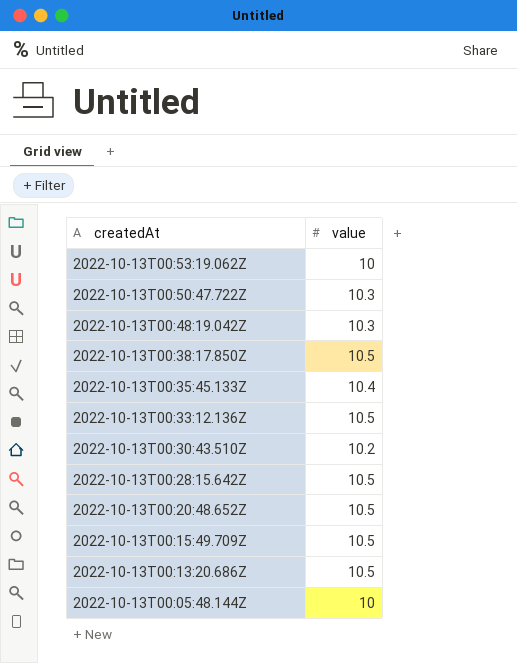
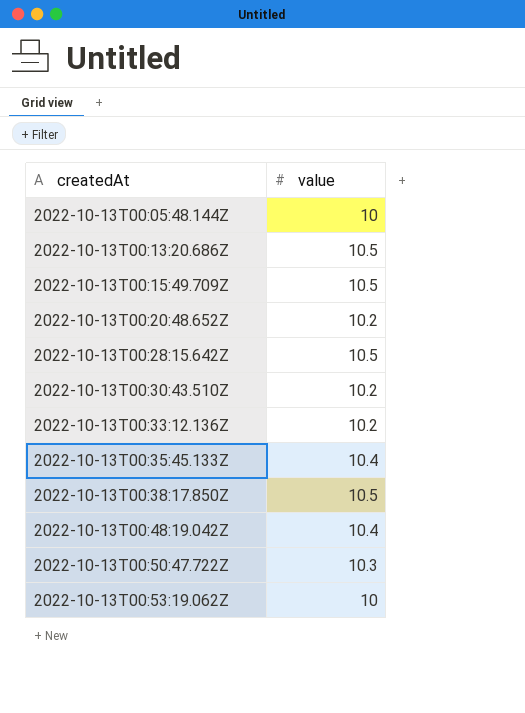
row order: createdAt descending -> createdAt ascending
2022-10-13T00:20:48.652Z | value: 10.5 -> 10.2
2022-10-13T00:33:12.136Z | value: 10.5 -> 10.2
2022-10-13T00:48:19.042Z | value: 10.3 -> 10.4

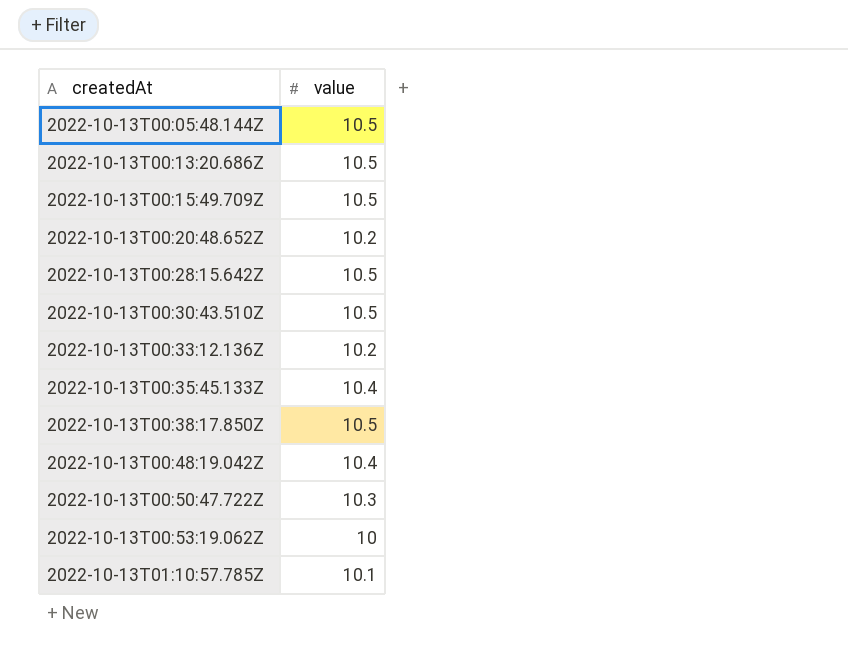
2022-10-13T00:05:48.144Z | value: 10 -> 10.5
2022-10-13T00:30:43.510Z | value: 10.2 -> 10.5
row 2022-10-13T01:10:57.785Z: none -> 10.1

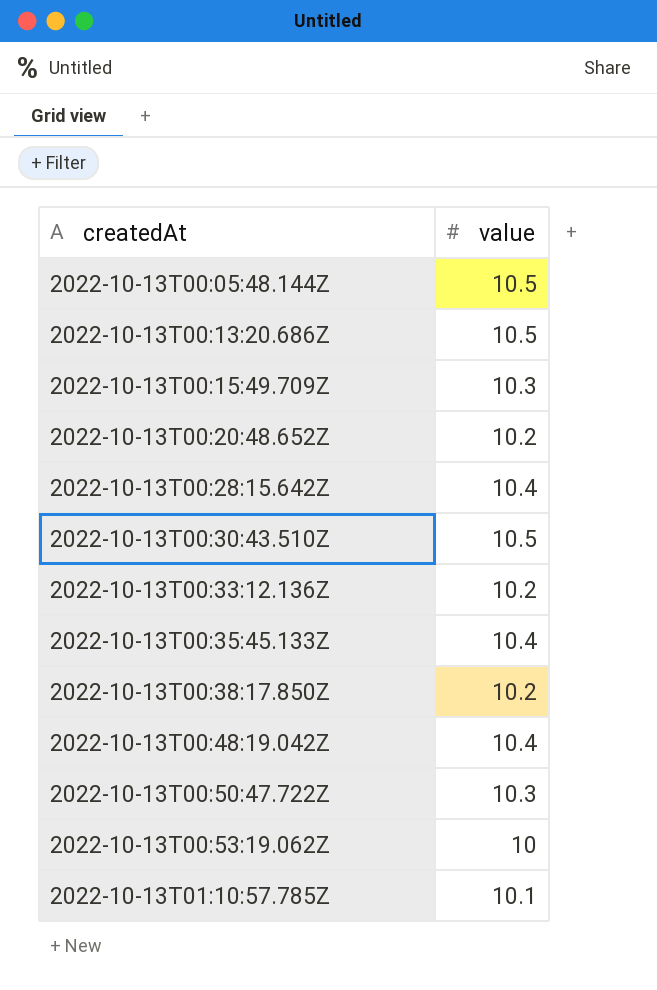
2022-10-13T00:15:49.709Z | value: 10.5 -> 10.3
2022-10-13T00:28:15.642Z | value: 10.5 -> 10.4
2022-10-13T00:38:17.850Z | value: 10.5 -> 10.2

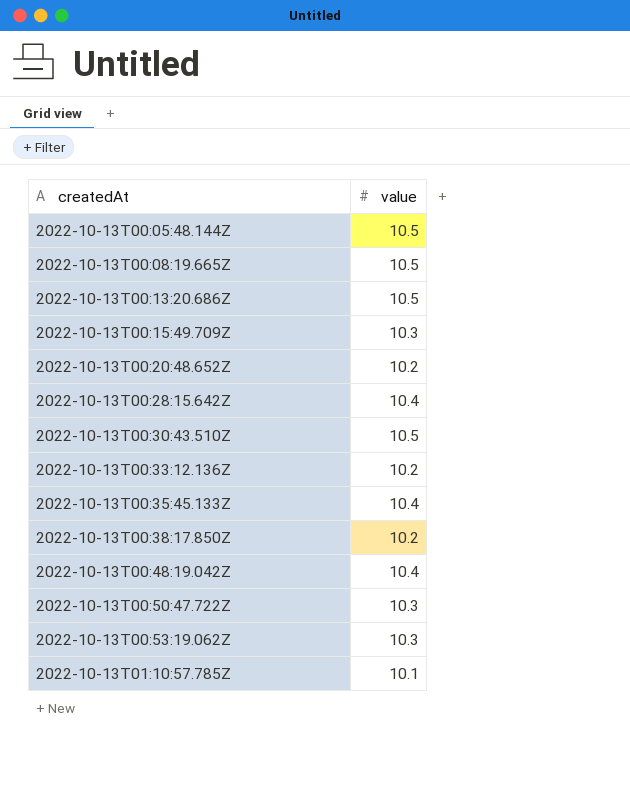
row 2022-10-13T00:08:19.665Z: none -> 10.5
2022-10-13T00:53:19.062Z | value: 10 -> 10.3

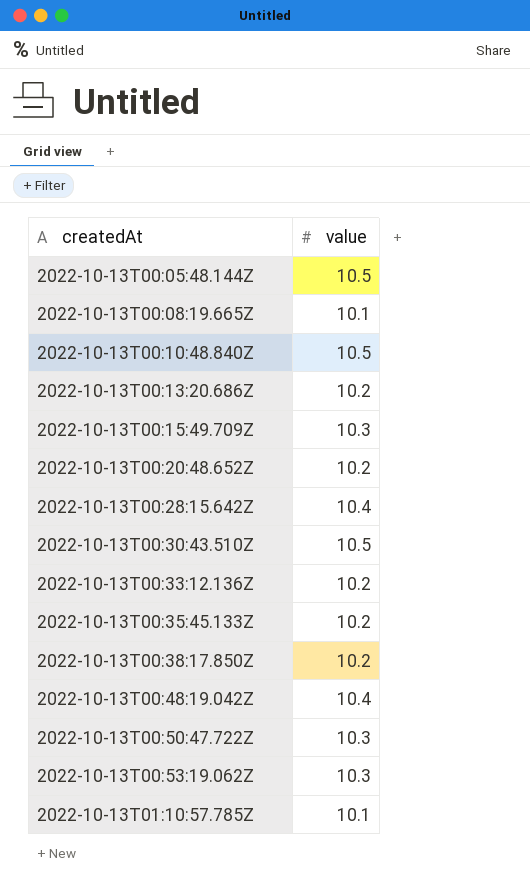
2022-10-13T00:08:19.665Z | value: 10.5 -> 10.1
row 2022-10-13T00:10:48.840Z: none -> 10.5
2022-10-13T00:13:20.686Z | value: 10.5 -> 10.2
2022-10-13T00:35:45.133Z | value: 10.4 -> 10.2

